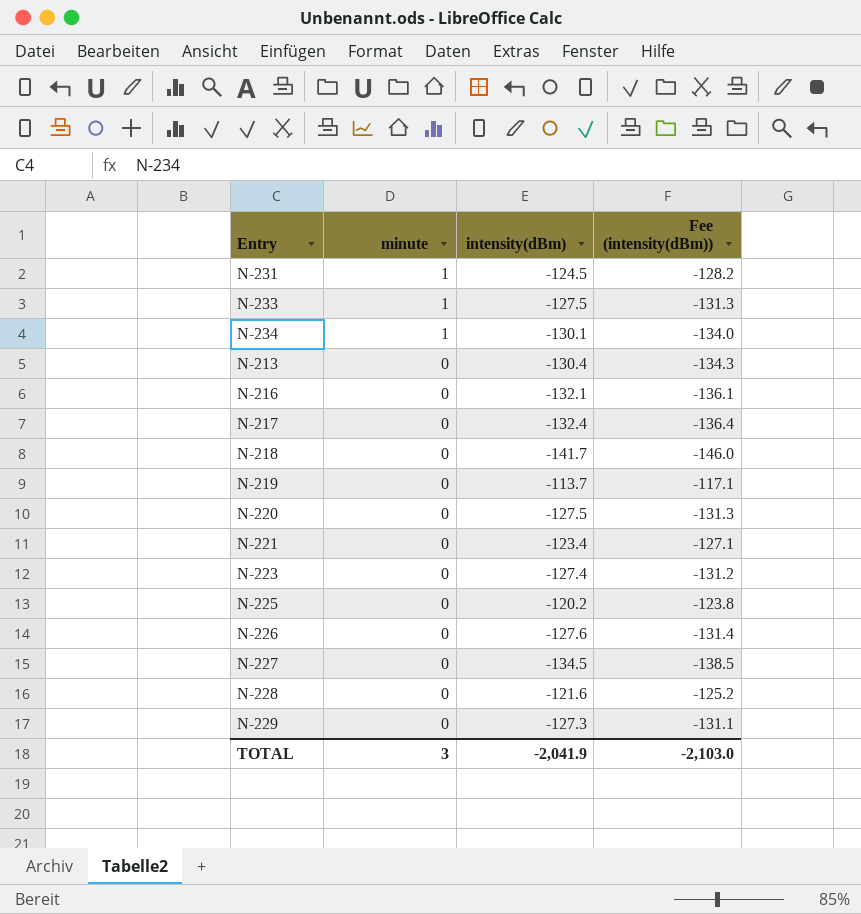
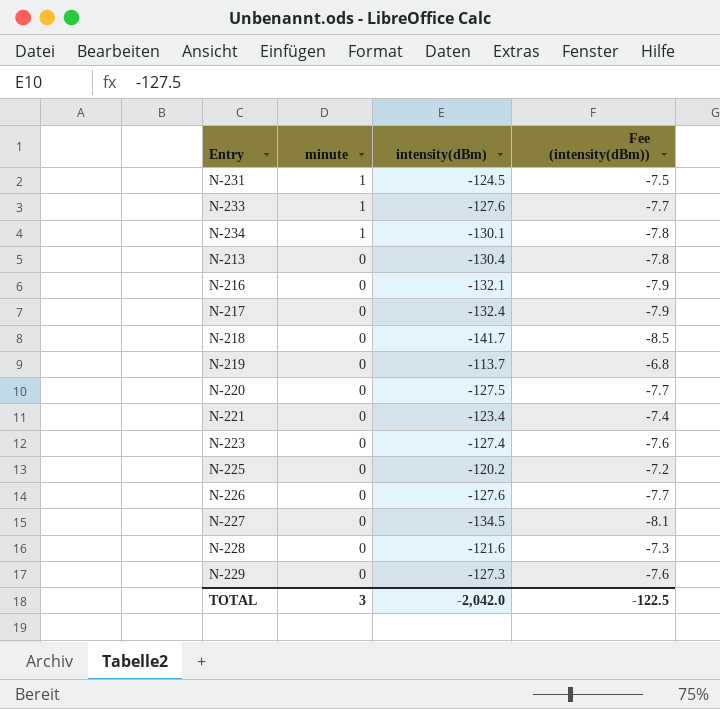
column Fee (intensity(dBm)) | formula: [intensity(dBm)] * 1.03 -> [intensity(dBm)] * 0.06
N-233 | intensity(dBm): -127.5 -> -127.6
TOTAL | intensity(dBm): -2,041.9 -> -2,042.0
TOTAL | Fee (intensity(dBm)): -2,103.0 -> -122.5

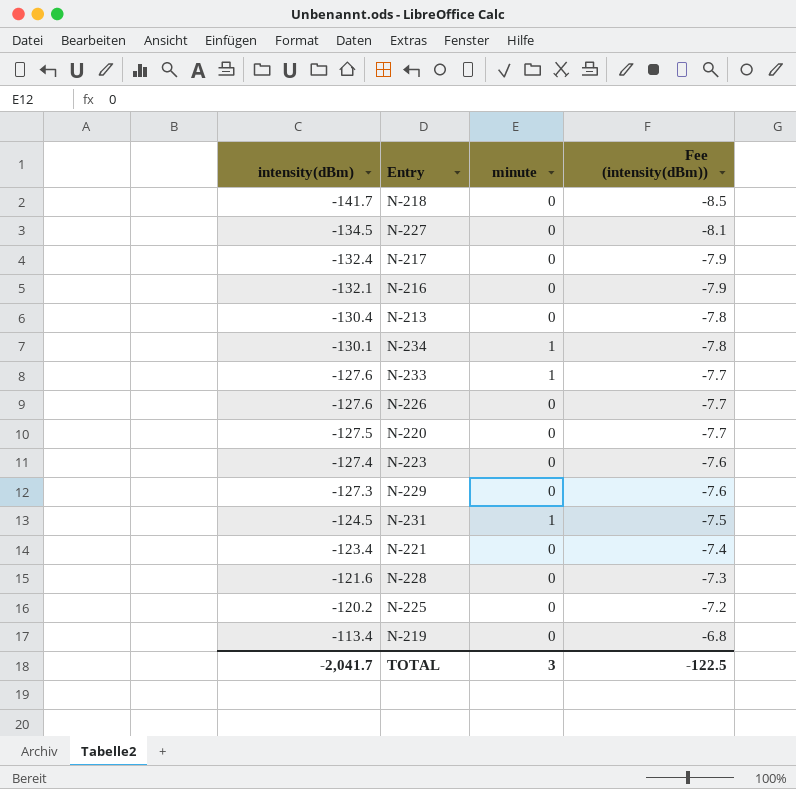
row order: minute descending -> intensity(dBm) ascending
column intensity(dBm) | position: 3 -> 1
N-219 | intensity(dBm): -113.7 -> -113.4
TOTAL | intensity(dBm): -2,042.0 -> -2,041.7

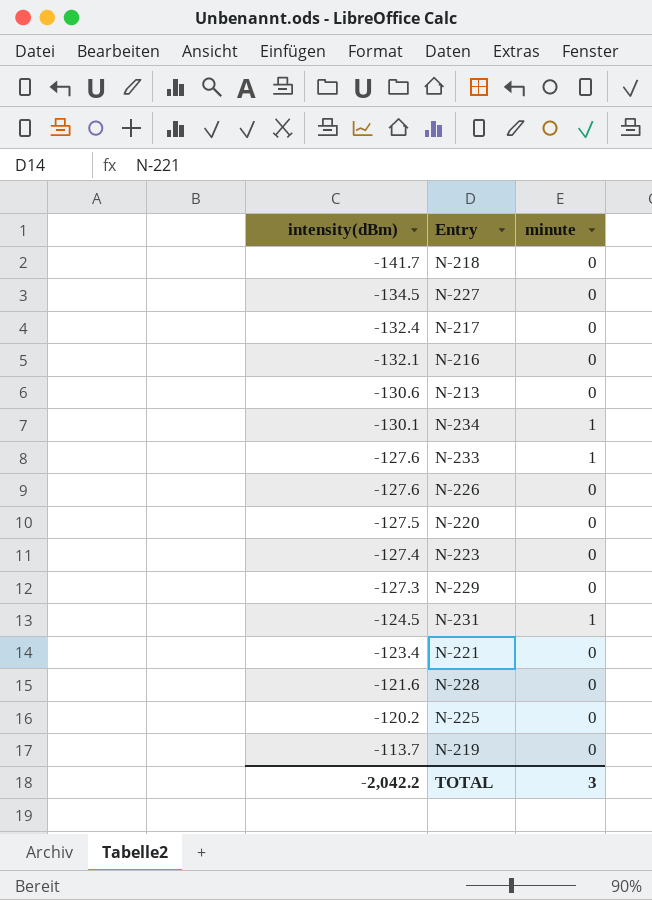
column Fee (intensity(dBm)) | formula: [intensity(dBm)] * 0.06 -> none
N-213 | intensity(dBm): -130.4 -> -130.6
N-219 | intensity(dBm): -113.4 -> -113.7
TOTAL | intensity(dBm): -2,041.7 -> -2,042.2

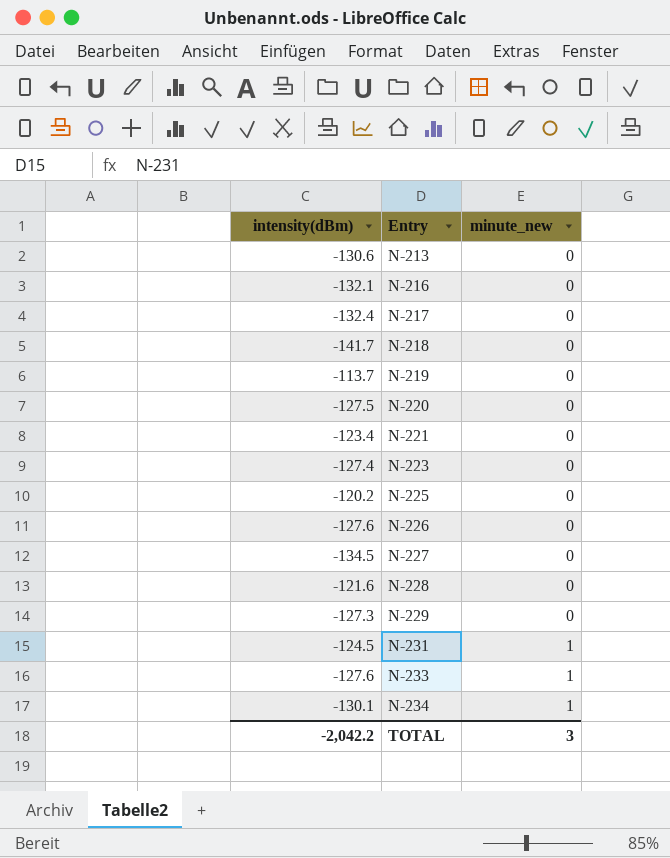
row order: intensity(dBm) ascending -> Entry ascending
column name: minute -> minute_new

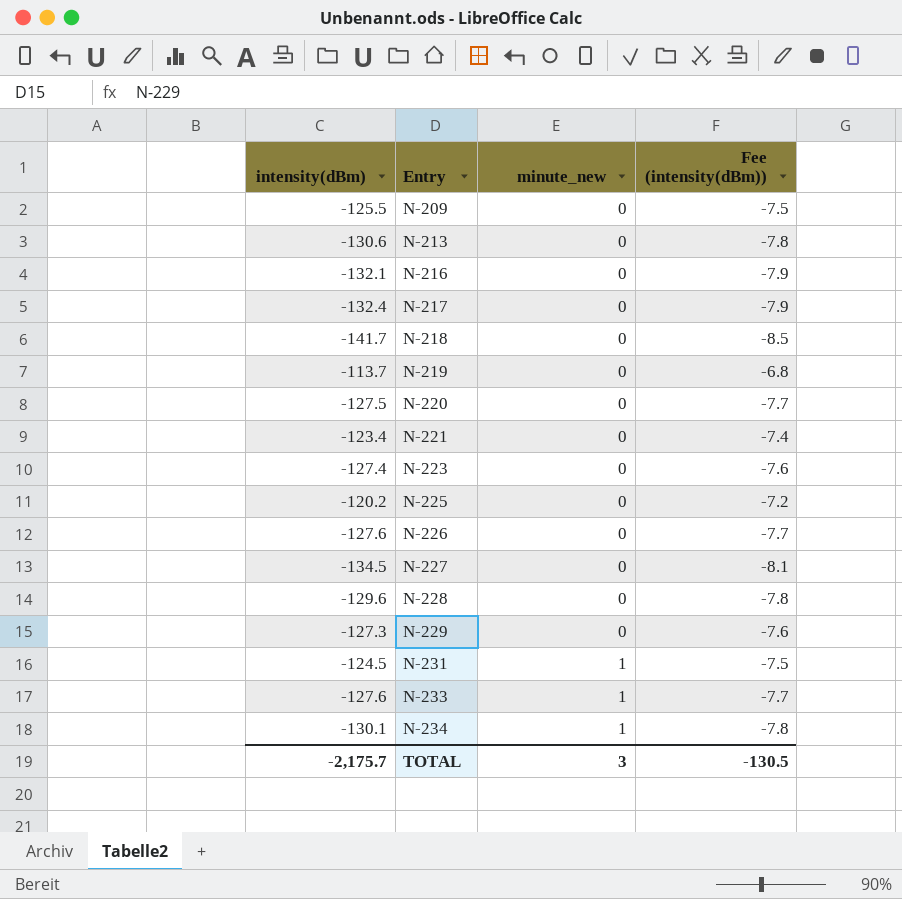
column Fee (intensity(dBm)) | formula: none -> [intensity(dBm)] * 0.06
row N-209: none -> -125.5 | 0 | -7.5
N-228 | intensity(dBm): -121.6 -> -129.6
TOTAL | intensity(dBm): -2,042.2 -> -2,175.7

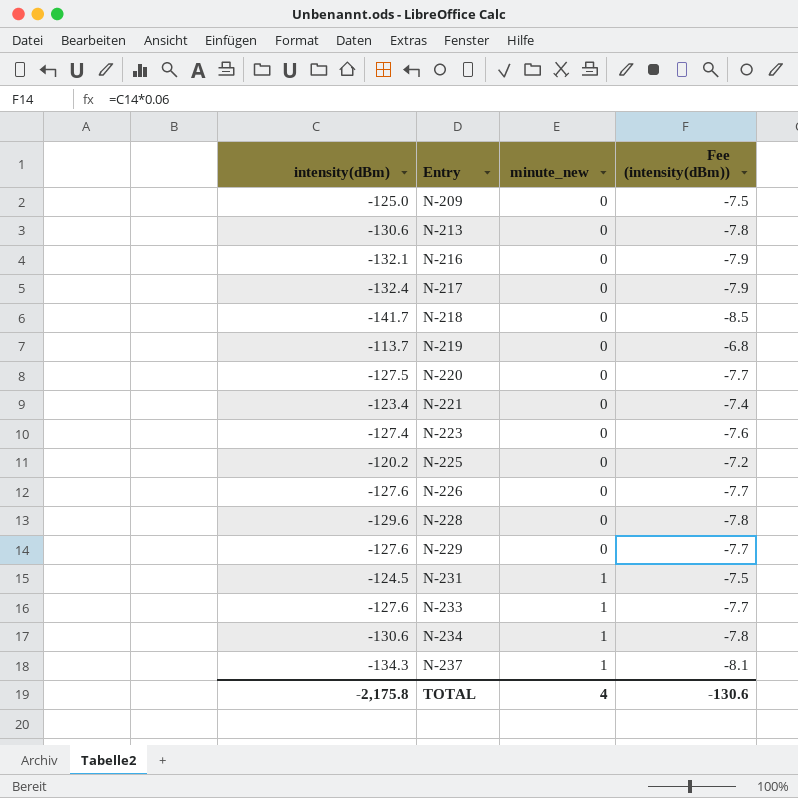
row N-227: -134.5 | 0 | -8.1 -> none
N-209 | intensity(dBm): -125.5 -> -125.0
N-229 | intensity(dBm): -127.3 -> -127.6
N-229 | Fee (intensity(dBm)): -7.6 -> -7.7
N-234 | intensity(dBm): -130.1 -> -130.6
row N-237: none -> -134.3 | 1 | -8.1
TOTAL | intensity(dBm): -2,175.7 -> -2,175.8
TOTAL | minute_new: 3 -> 4
TOTAL | Fee (intensity(dBm)): -130.5 -> -130.6

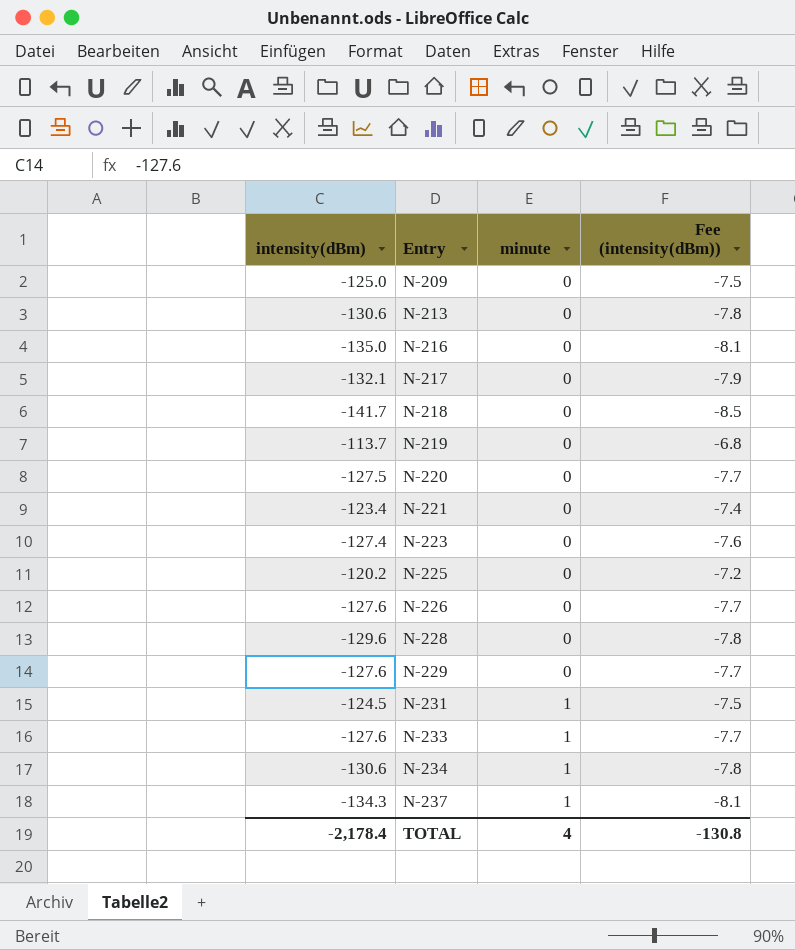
column name: minute_new -> minute
N-216 | intensity(dBm): -132.1 -> -135.0
N-216 | Fee (intensity(dBm)): -7.9 -> -8.1
N-217 | intensity(dBm): -132.4 -> -132.1
TOTAL | intensity(dBm): -2,175.8 -> -2,178.4
TOTAL | Fee (intensity(dBm)): -130.6 -> -130.8

